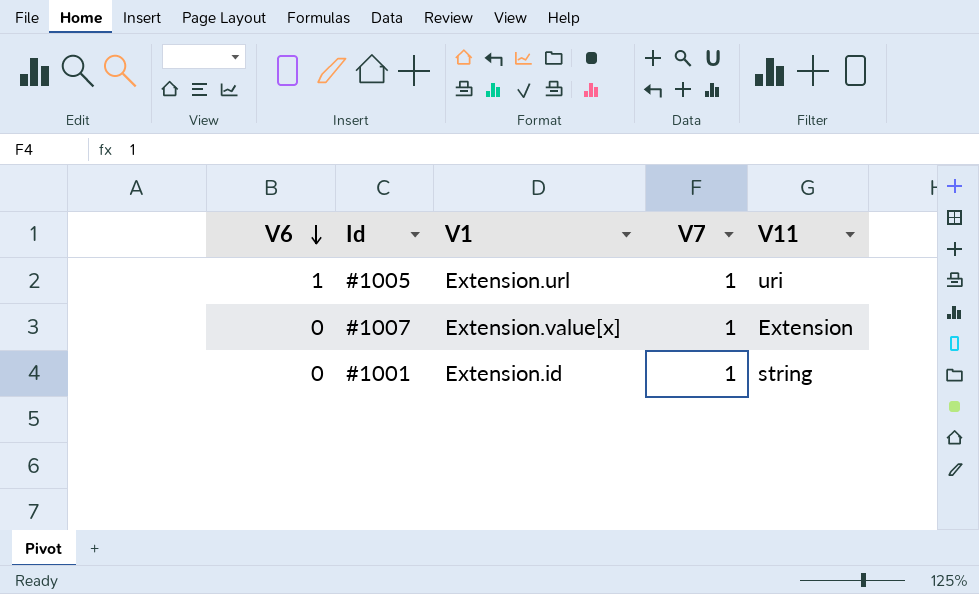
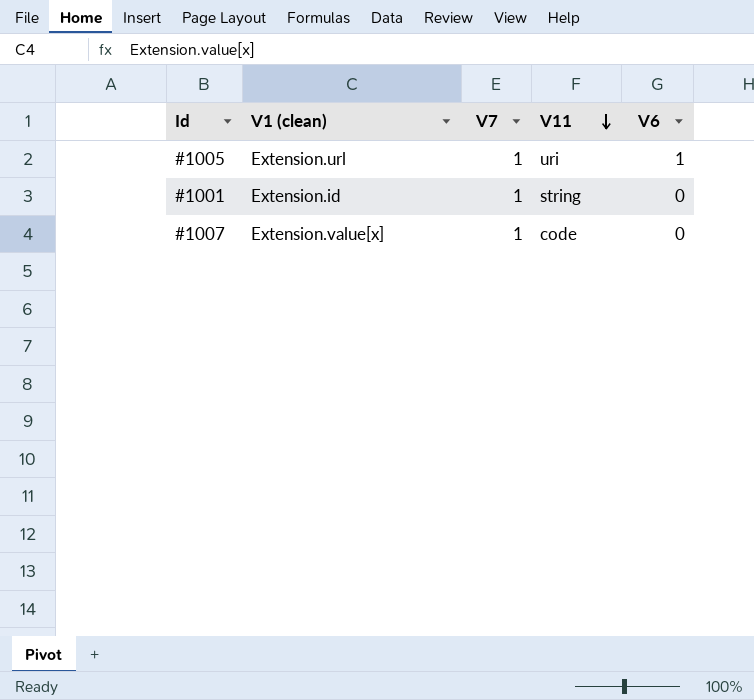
row order: V6 descending -> V11 descending
column name: V1 -> V1 (clean)
column V6 | position: 1 -> 5
#1007 | V11: Extension -> code

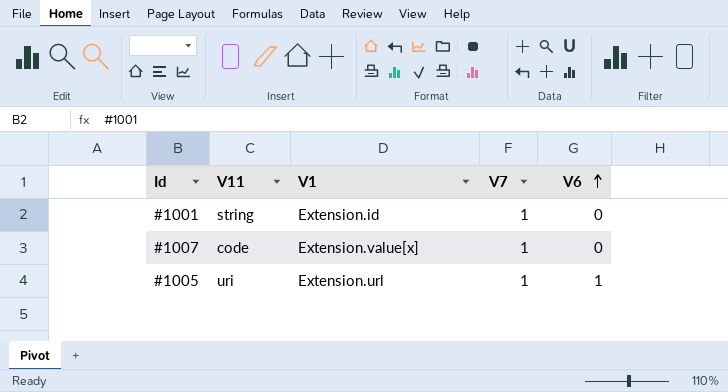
row order: V11 descending -> V6 ascending
column V11 | position: 4 -> 2
column name: V1 (clean) -> V1

